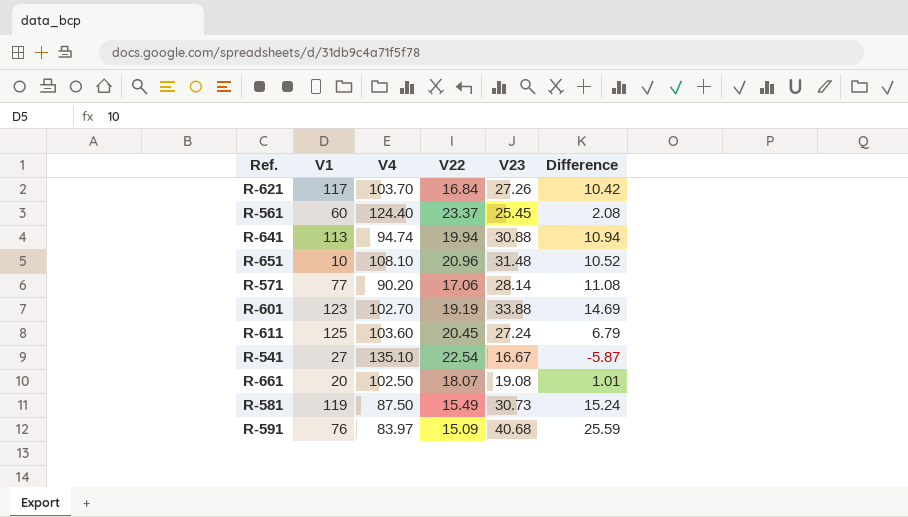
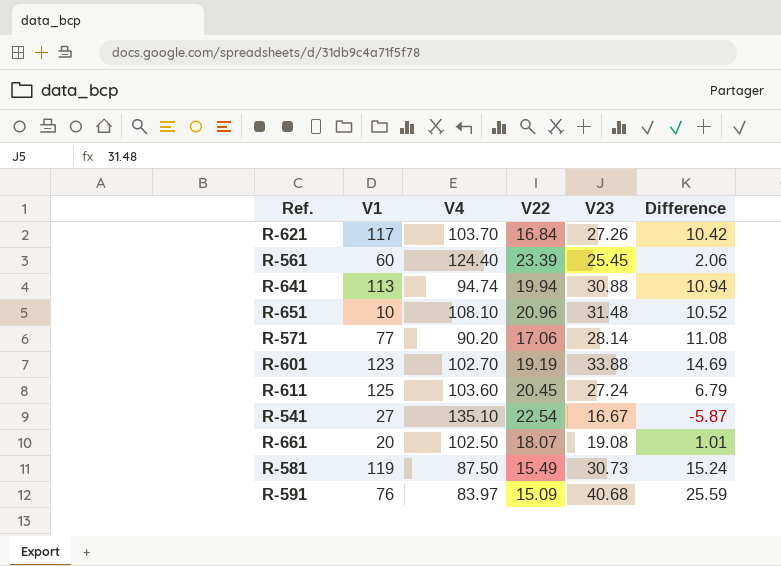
R-561 | V22: 23.37 -> 23.39
R-561 | Difference: 2.08 -> 2.06

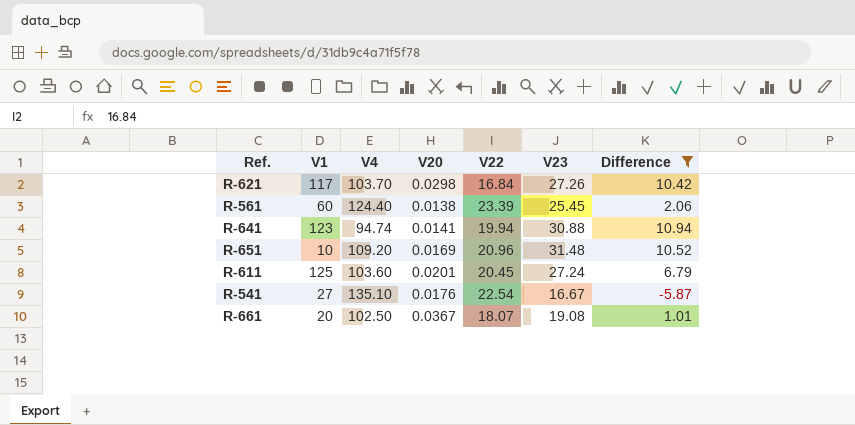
filter: none -> Difference <= 10.94
column V20 | position: none -> 4
R-641 | V1: 113 -> 123
R-651 | V4: 108.10 -> 109.20

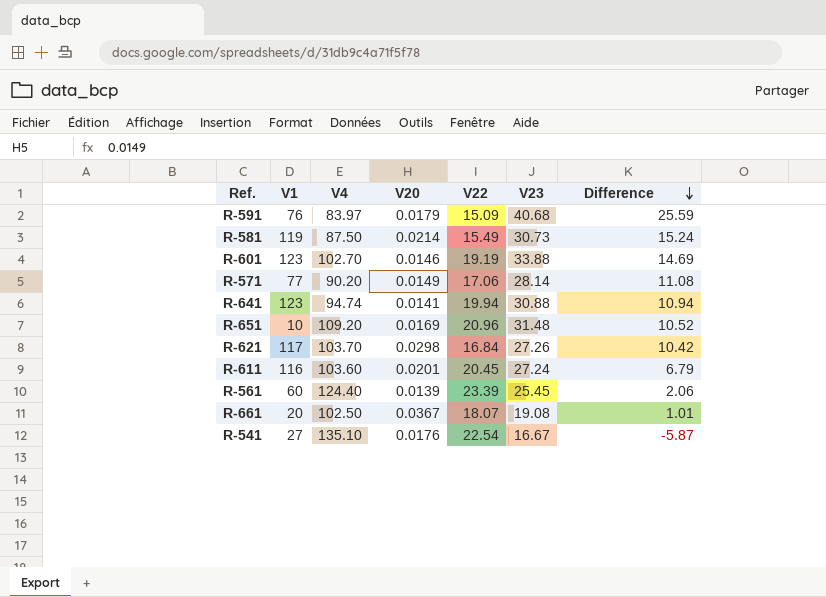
filter: Difference <= 10.94 -> none
row order: none -> Difference descending
R-611 | V1: 125 -> 116
R-561 | V20: 0.0138 -> 0.0139

